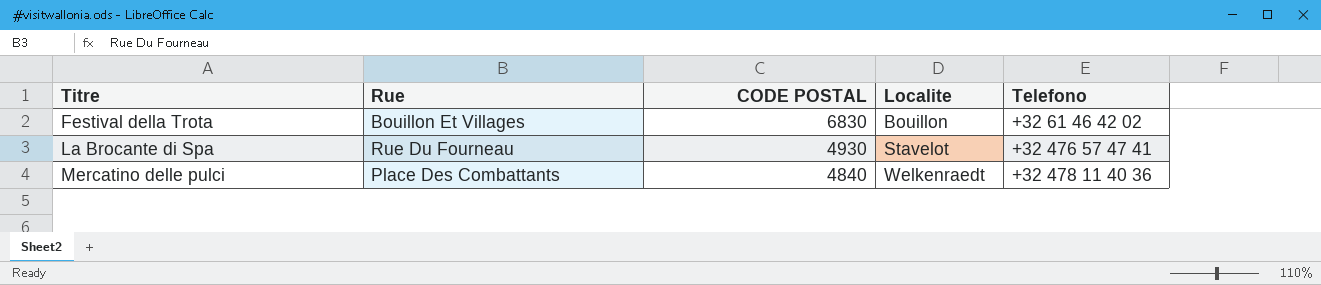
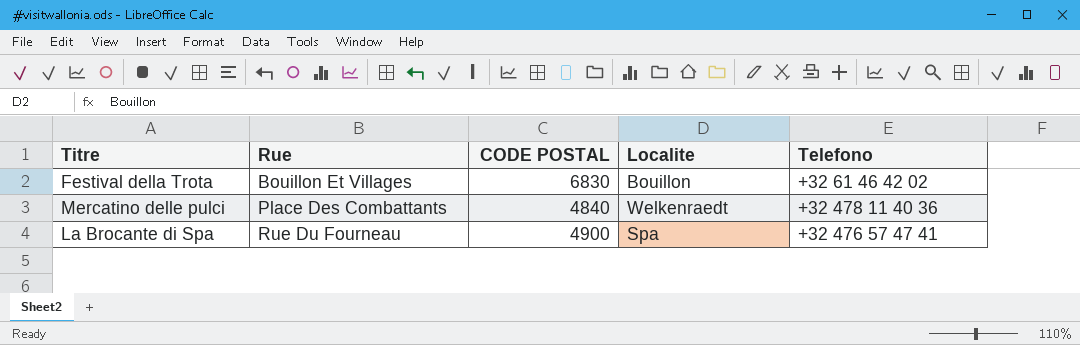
row order: Titre ascending -> Rue ascending
La Brocante di Spa | CODE POSTAL: 4930 -> 4900
La Brocante di Spa | Localite: Stavelot -> Spa

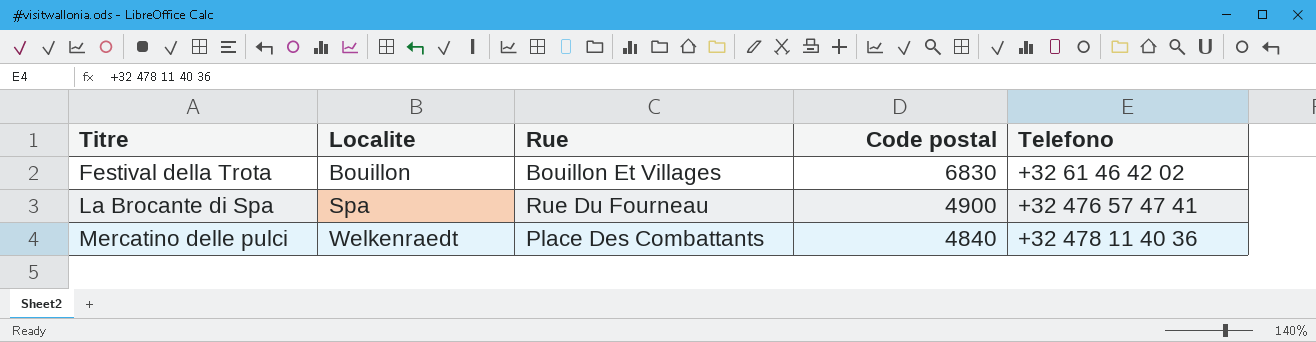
row order: Rue ascending -> Titre ascending
column Localite | position: 4 -> 2
column name: CODE POSTAL -> Code postal

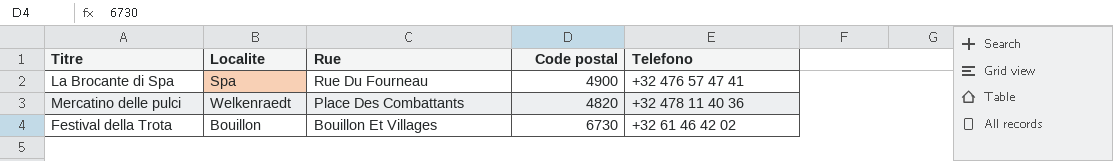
row order: Titre ascending -> Rue descending
Mercatino delle pulci | Code postal: 4840 -> 4820
Festival della Trota | Code postal: 6830 -> 6730

